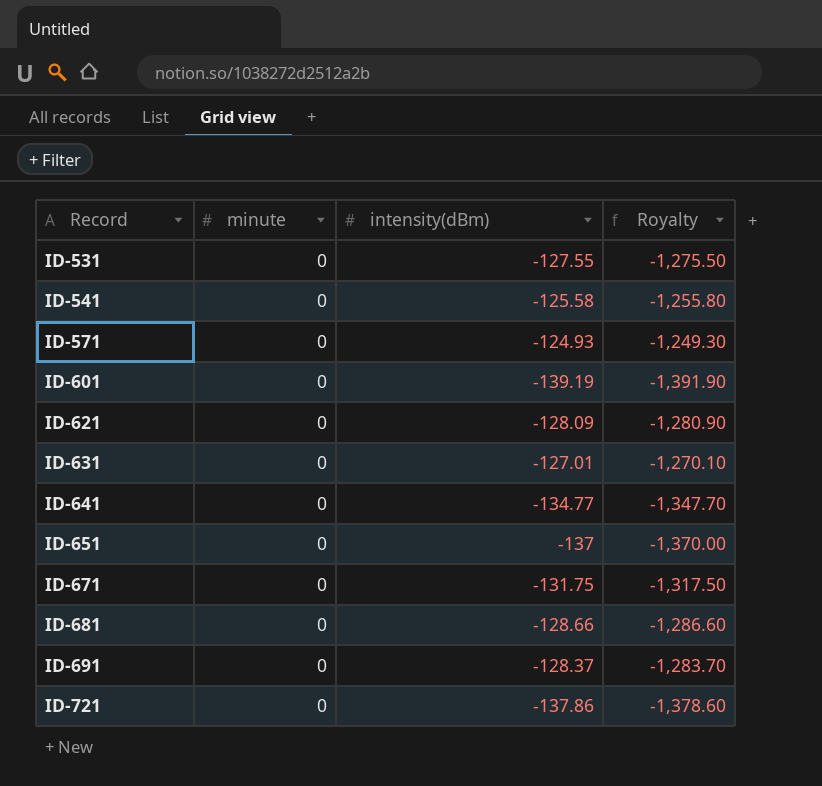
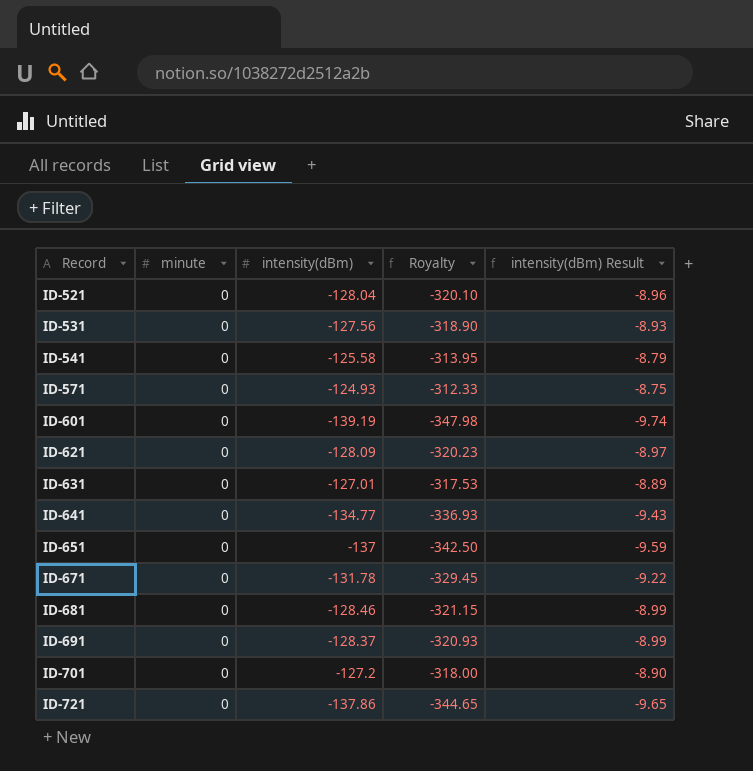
column Royalty | formula: [intensity(dBm)] * 10 -> [intensity(dBm)] * 2.5
column intensity(dBm) Result | formula: none -> [intensity(dBm)] * 0.07
row ID-521: none -> 0 | -128.04 | -320.10 | -8.96
ID-531 | intensity(dBm): -127.55 -> -127.56
ID-671 | intensity(dBm): -131.75 -> -131.78
ID-681 | intensity(dBm): -128.66 -> -128.46
row ID-701: none -> 0 | -127.2 | -318.00 | -8.90

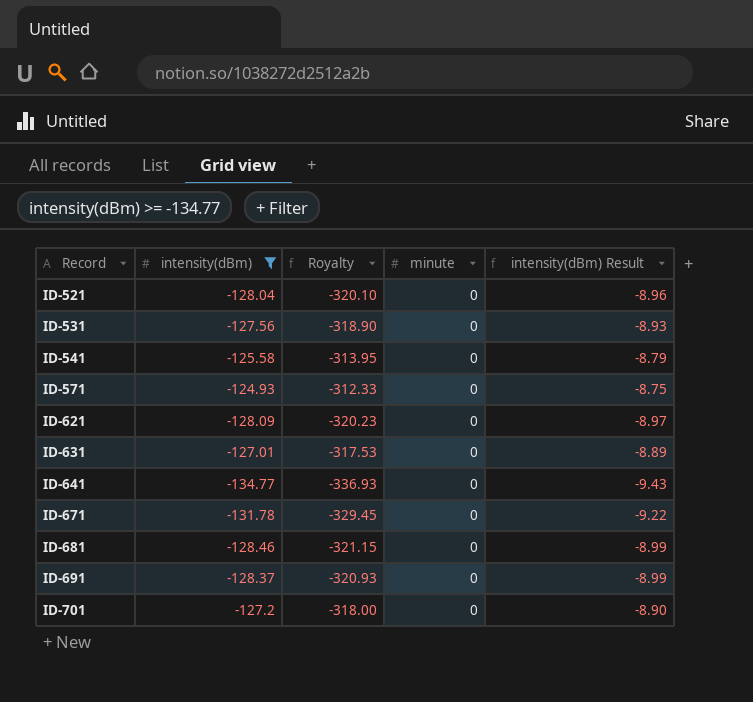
filter: none -> intensity(dBm) >= -134.77
column minute | position: 2 -> 4

